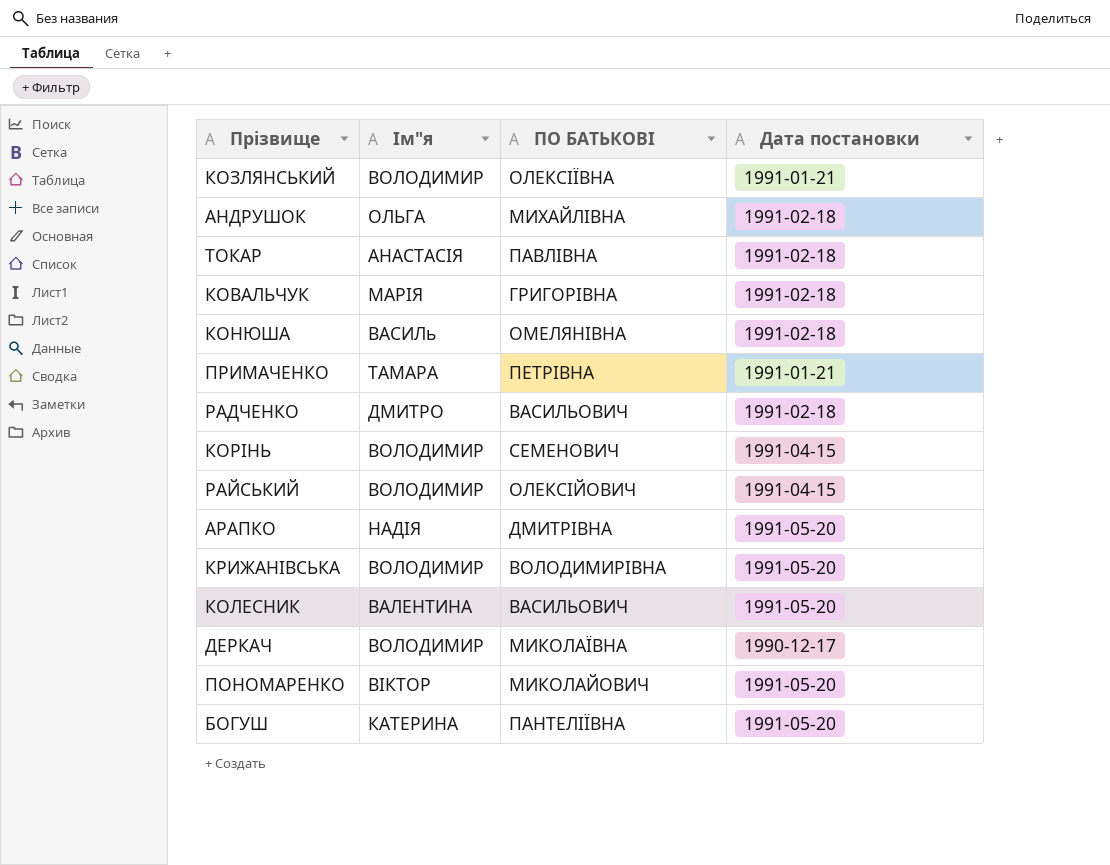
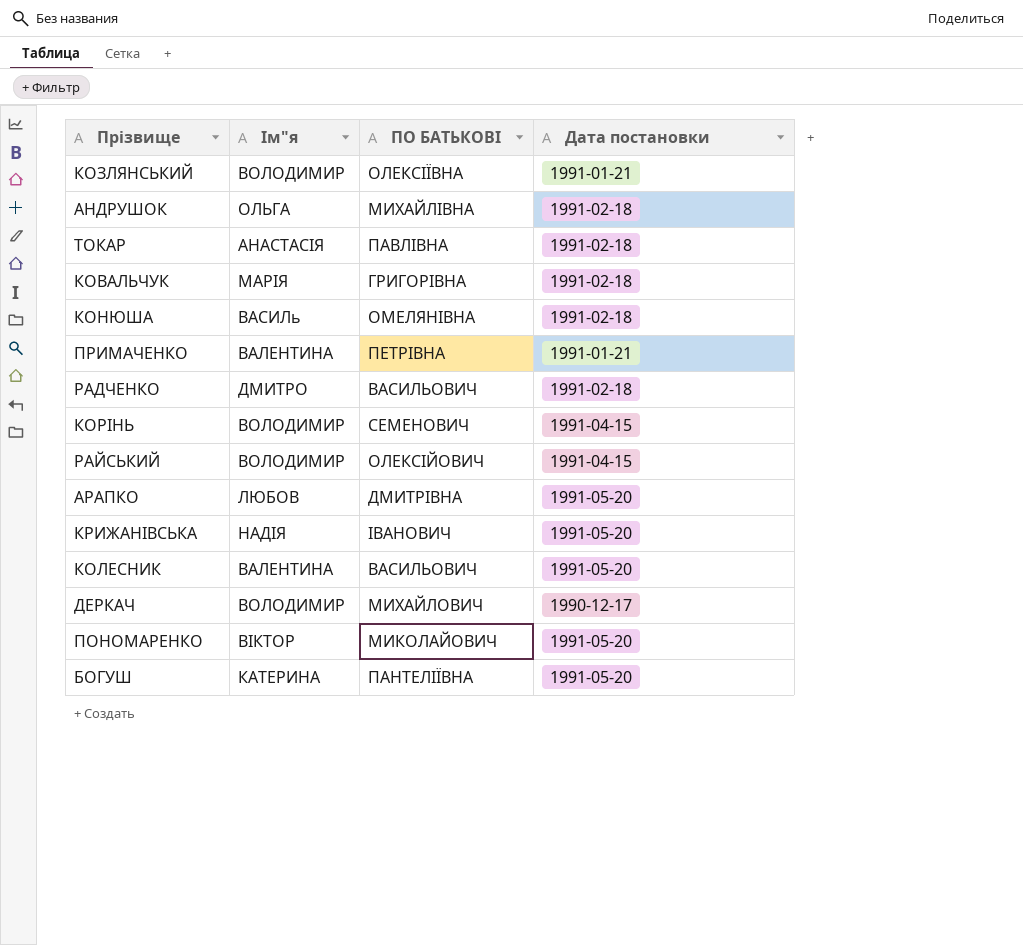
ПРИМАЧЕНКО | Ім"я: ТАМАРА -> ВАЛЕНТИНА
АРАПКО | Ім"я: НАДІЯ -> ЛЮБОВ
КРИЖАНІВСЬКА | Ім"я: ВОЛОДИМИР -> НАДІЯ
КРИЖАНІВСЬКА | ПО БАТЬКОВІ: ВОЛОДИМИРІВНА -> ІВАНОВИЧ
ДЕРКАЧ | ПО БАТЬКОВІ: МИКОЛАЇВНА -> МИХАЙЛОВИЧ

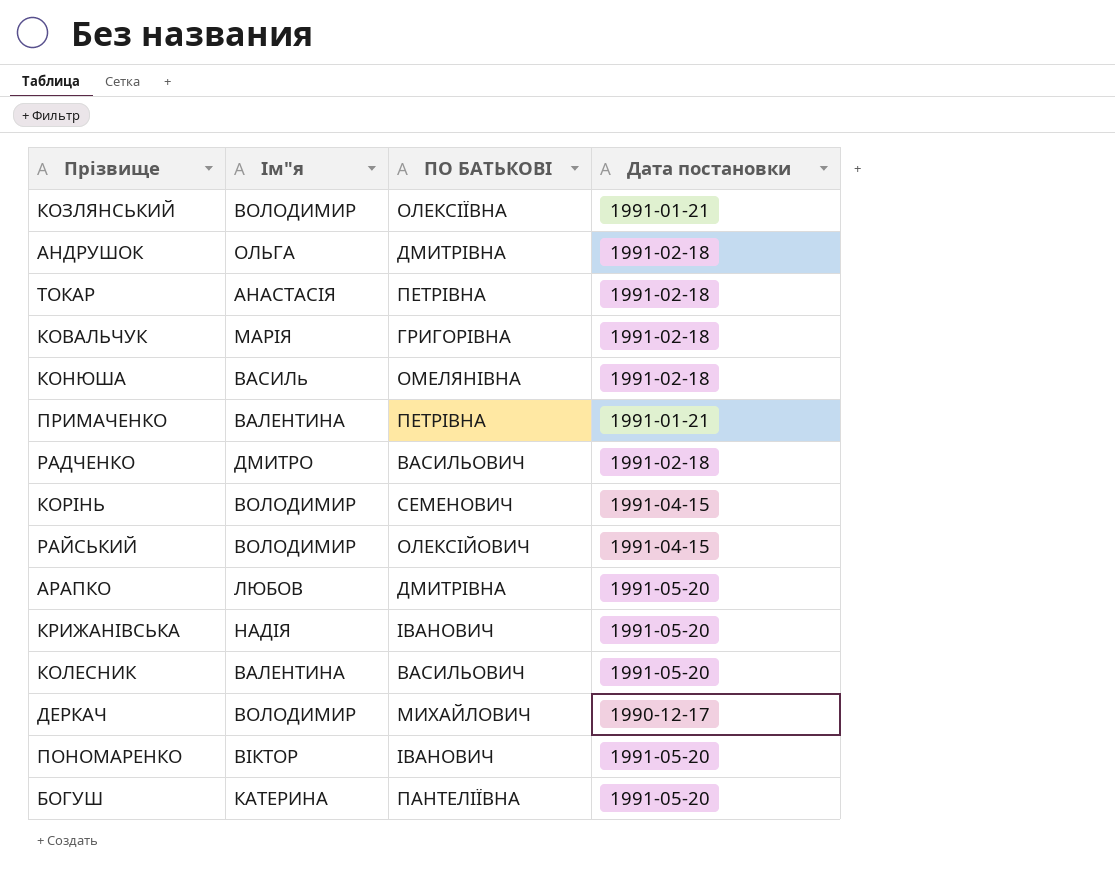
АНДРУШОК | ПО БАТЬКОВІ: МИХАЙЛІВНА -> ДМИТРІВНА
ТОКАР | ПО БАТЬКОВІ: ПАВЛІВНА -> ПЕТРІВНА
ПОНОМАРЕНКО | ПО БАТЬКОВІ: МИКОЛАЙОВИЧ -> ІВАНОВИЧ

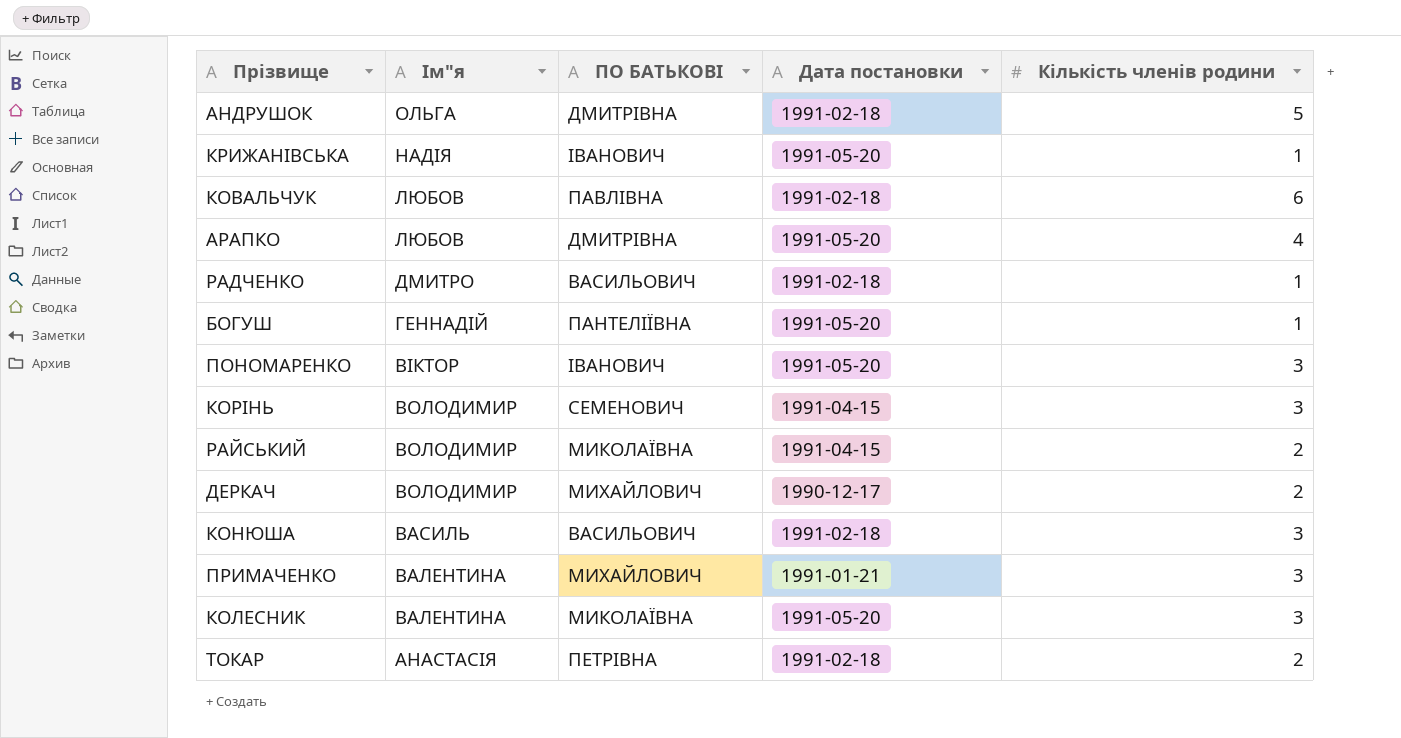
row order: none -> Ім"я descending
column Кількість членів родини | position: none -> 5
row КОЗЛЯНСЬКИЙ: ВОЛОДИМИР | ОЛЕКСІЇВНА | 1991-01-21 -> none
КОВАЛЬЧУК | Ім"я: МАРІЯ -> ЛЮБОВ
КОВАЛЬЧУК | ПО БАТЬКОВІ: ГРИГОРІВНА -> ПАВЛІВНА
БОГУШ | Ім"я: КАТЕРИНА -> ГЕННАДІЙ
РАЙСЬКИЙ | ПО БАТЬКОВІ: ОЛЕКСІЙОВИЧ -> МИКОЛАЇВНА
КОНЮША | Ім"я: ВАСИЛь -> ВАСИЛЬ
КОНЮША | ПО БАТЬКОВІ: ОМЕЛЯНІВНА -> ВАСИЛЬОВИЧ
ПРИМАЧЕНКО | ПО БАТЬКОВІ: ПЕТРІВНА -> МИХАЙЛОВИЧ
КОЛЕСНИК | ПО БАТЬКОВІ: ВАСИЛЬОВИЧ -> МИКОЛАЇВНА

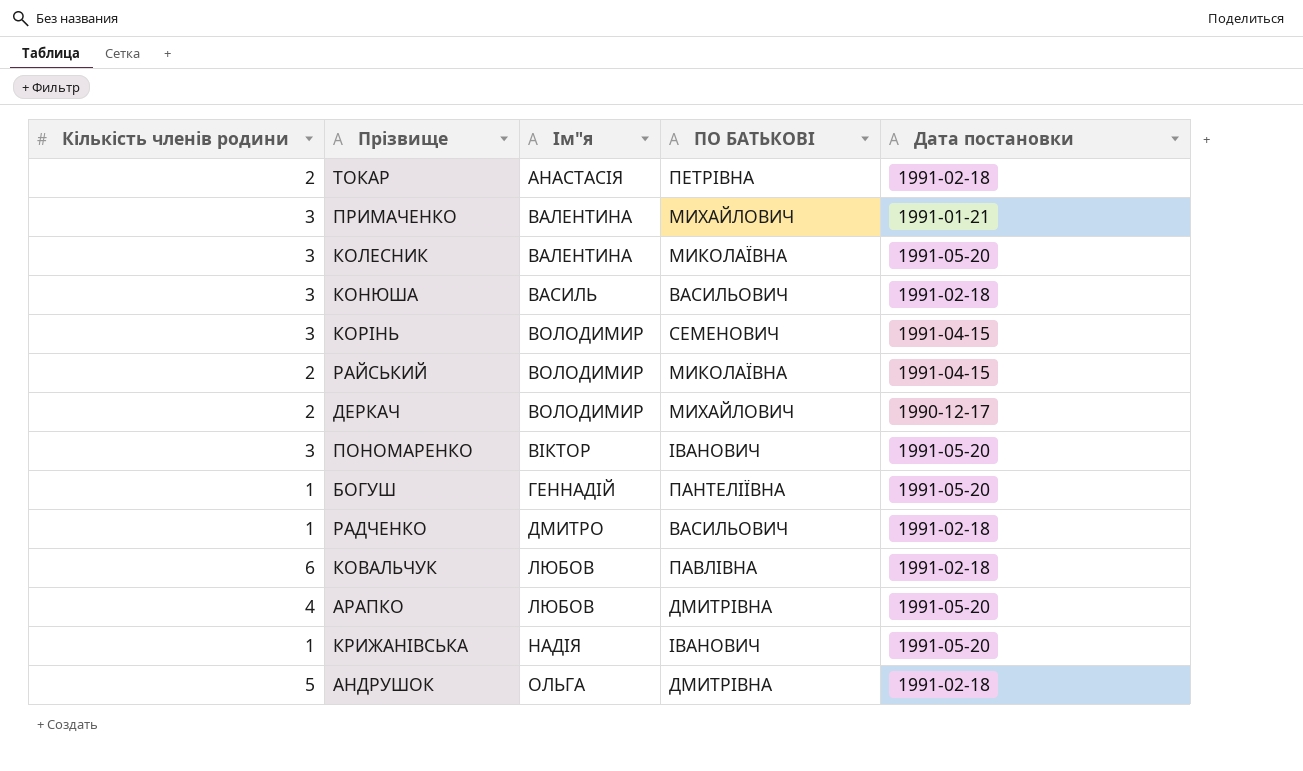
row order: Ім"я descending -> Ім"я ascending
column Кількість членів родини | position: 5 -> 1

